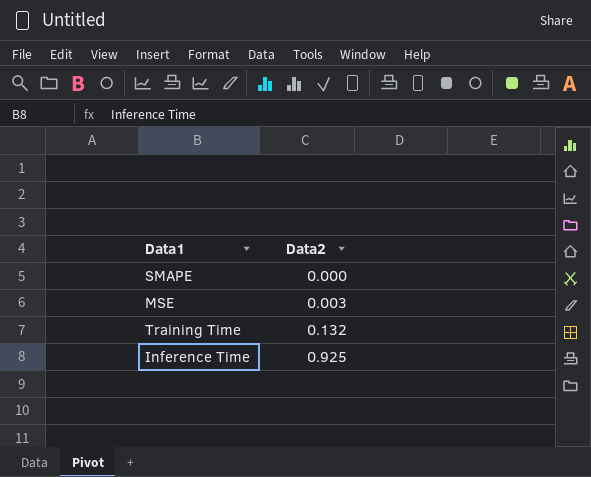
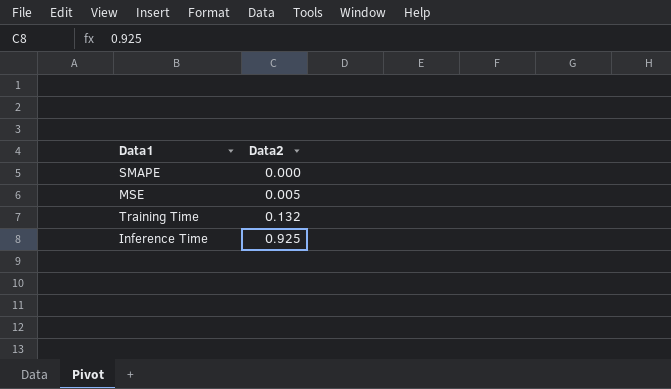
MSE | Data2: 0.003 -> 0.005

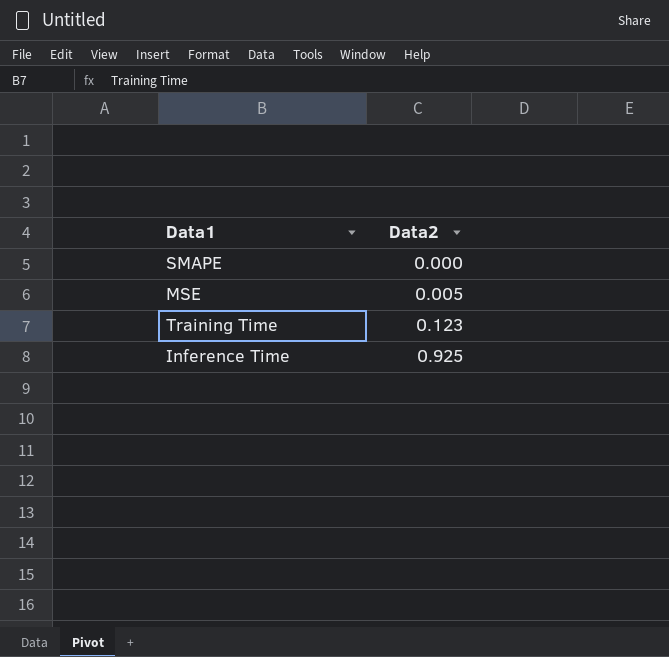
Training Time | Data2: 0.132 -> 0.123

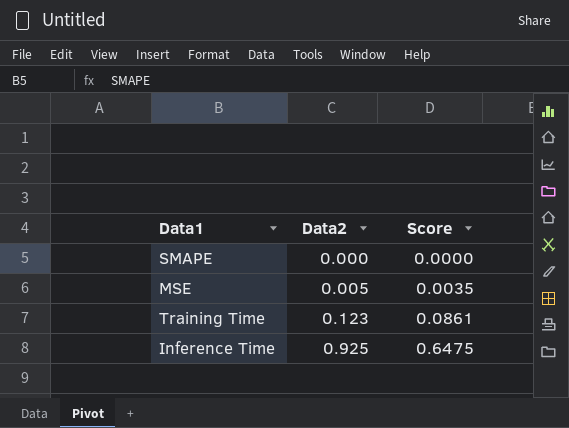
column Score | formula: none -> [Data2] * 0.7

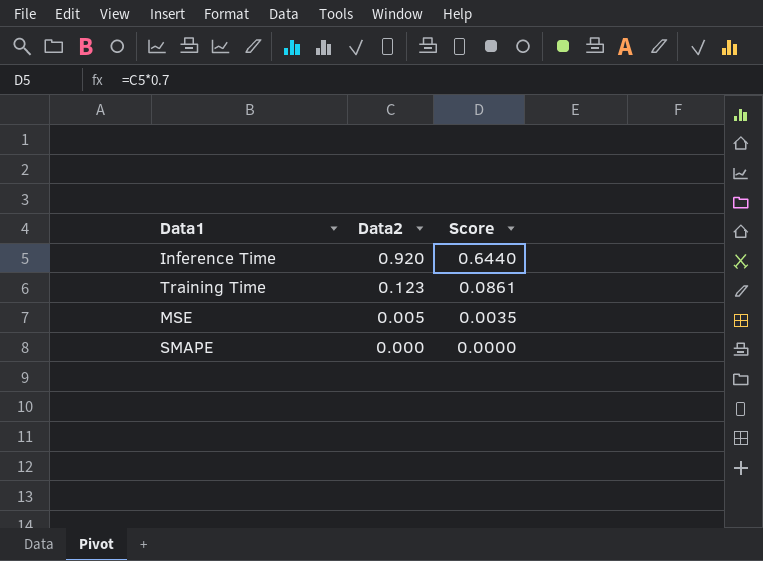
row order: Data2 ascending -> Data2 descending
Inference Time | Data2: 0.925 -> 0.920
Inference Time | Score: 0.6475 -> 0.6440

